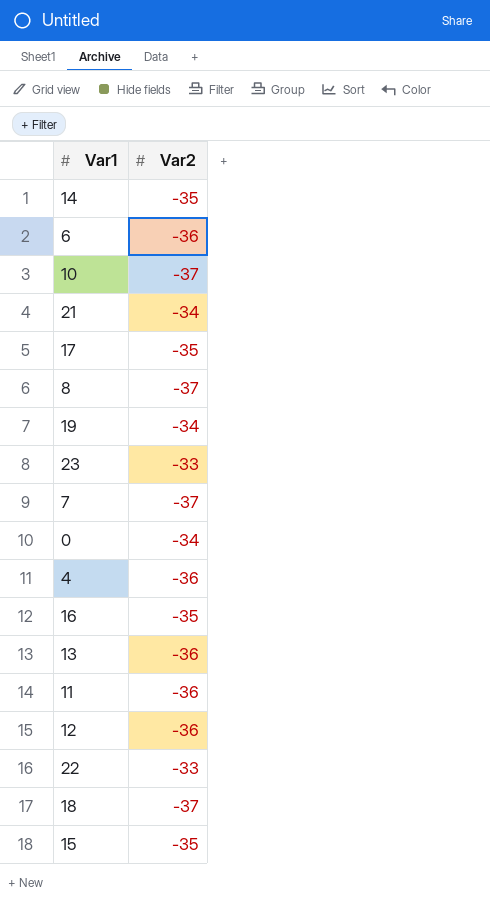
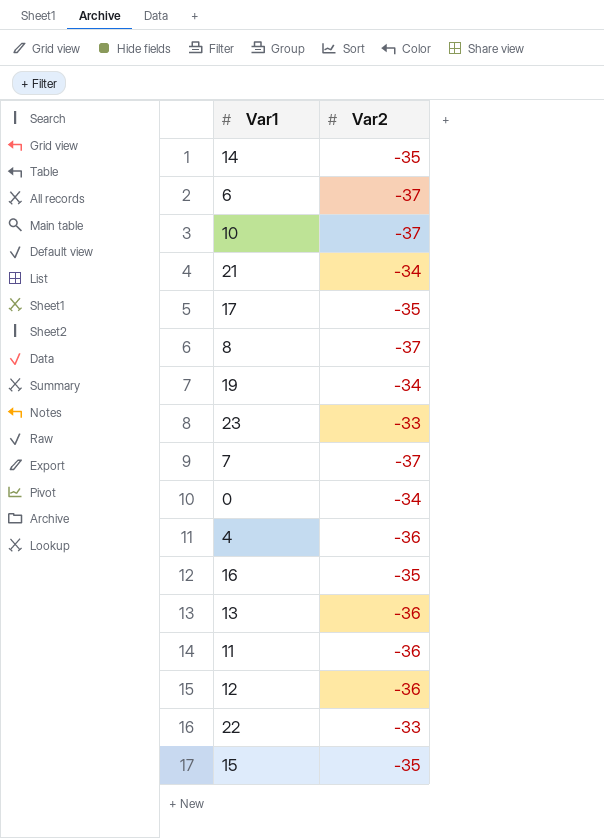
row 18: -37 -> none
6 | Var2: -36 -> -37

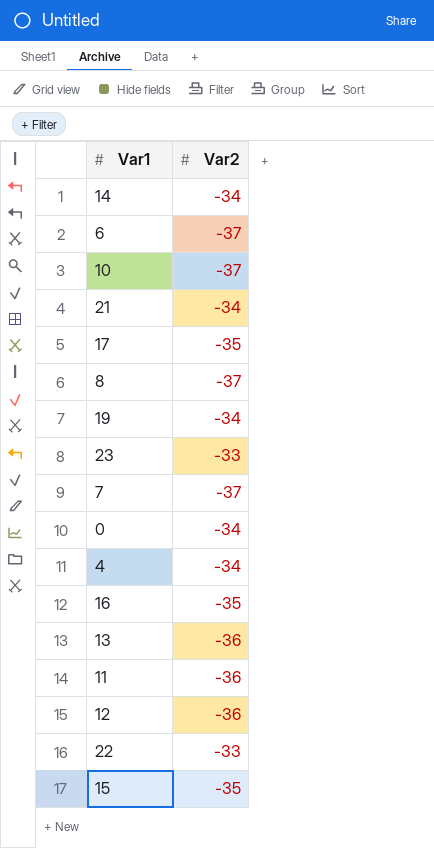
14 | Var2: -35 -> -34
4 | Var2: -36 -> -34

